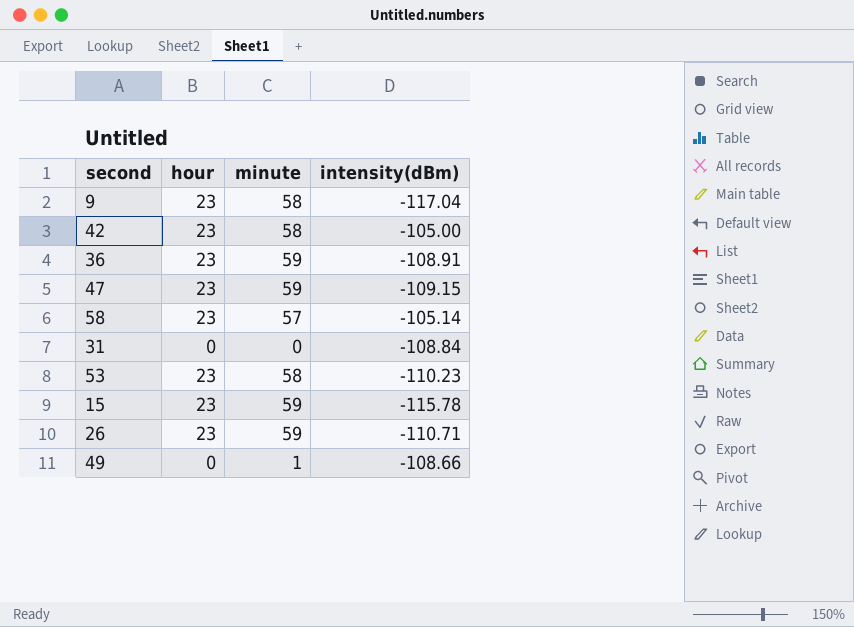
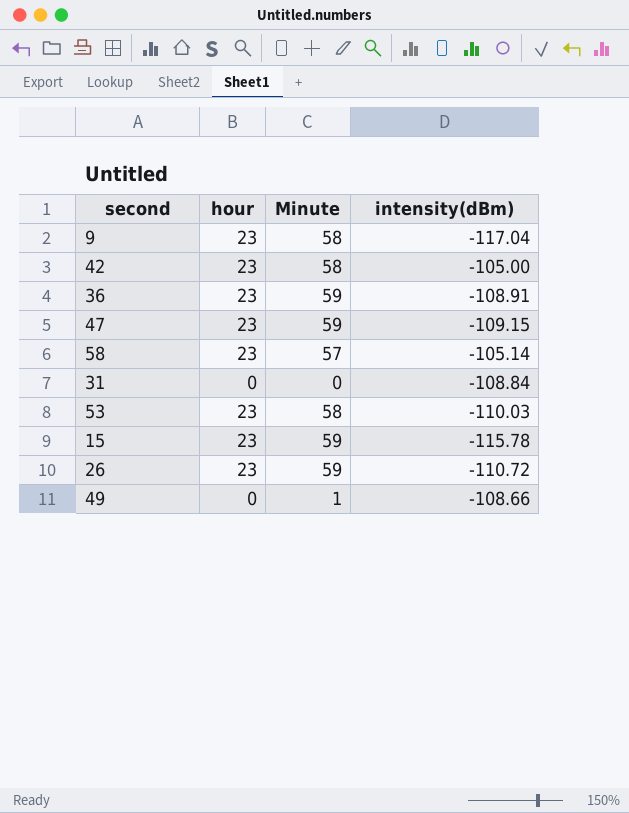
column name: minute -> Minute
53 | intensity(dBm): -110.23 -> -110.03
26 | intensity(dBm): -110.71 -> -110.72

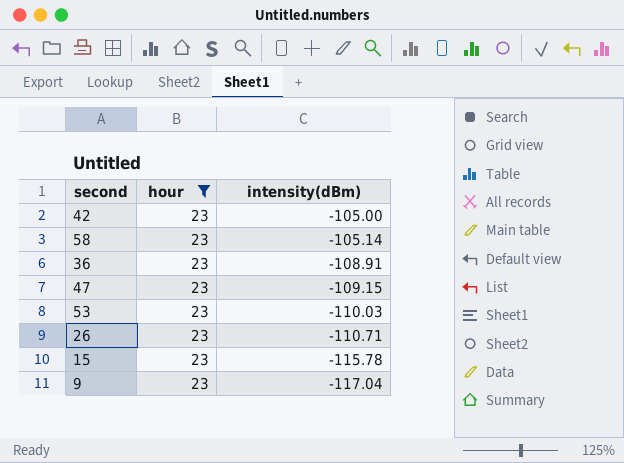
filter: none -> hour = 23
row order: none -> intensity(dBm) descending
column Minute | position: 3 -> none
26 | intensity(dBm): -110.72 -> -110.71

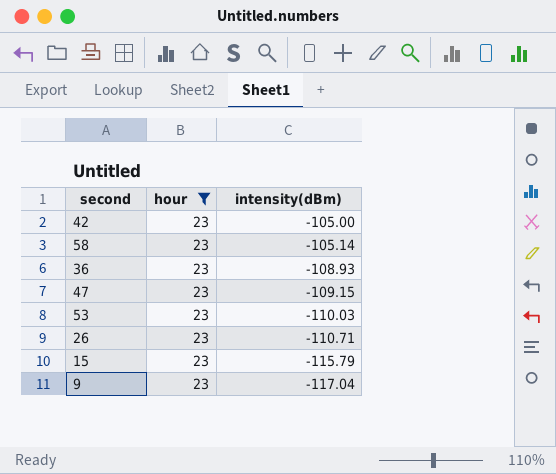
36 | intensity(dBm): -108.91 -> -108.93
15 | intensity(dBm): -115.78 -> -115.79

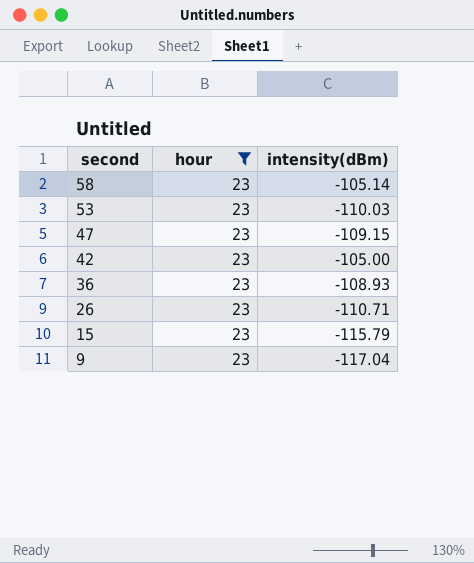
row order: intensity(dBm) descending -> second descending

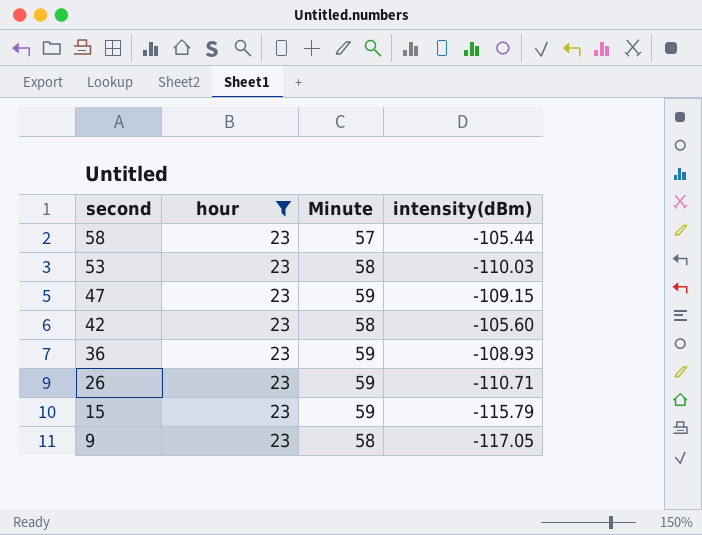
column Minute | position: none -> 3
58 | intensity(dBm): -105.14 -> -105.44
42 | intensity(dBm): -105.00 -> -105.60
9 | intensity(dBm): -117.04 -> -117.05

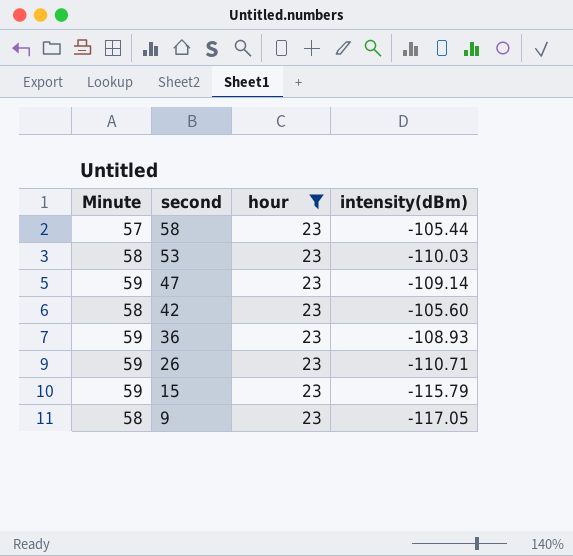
column Minute | position: 3 -> 1
47 | intensity(dBm): -109.15 -> -109.14

